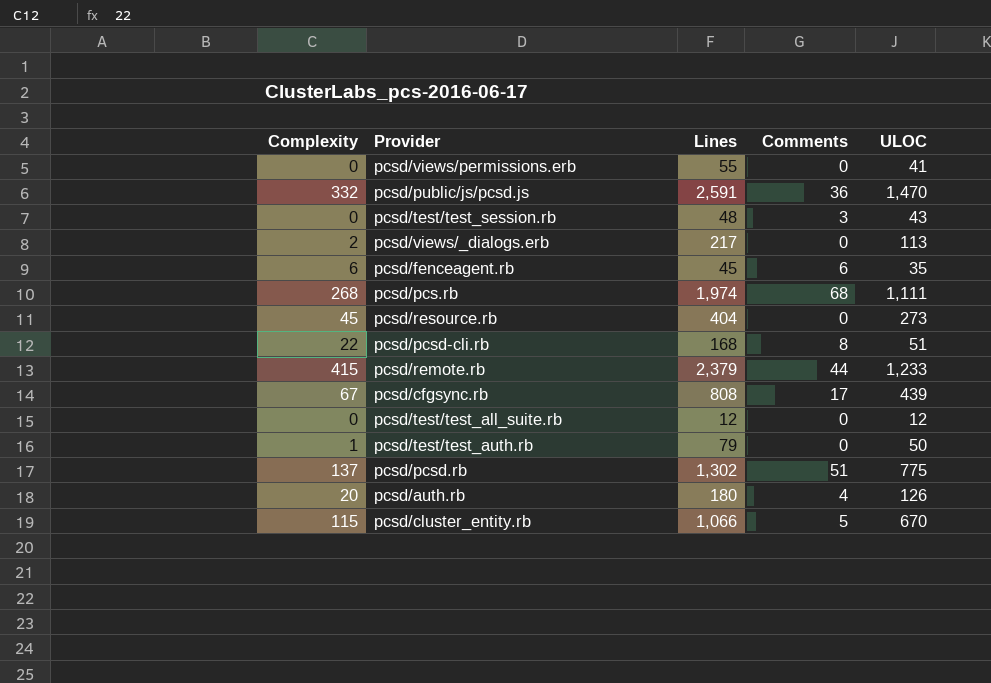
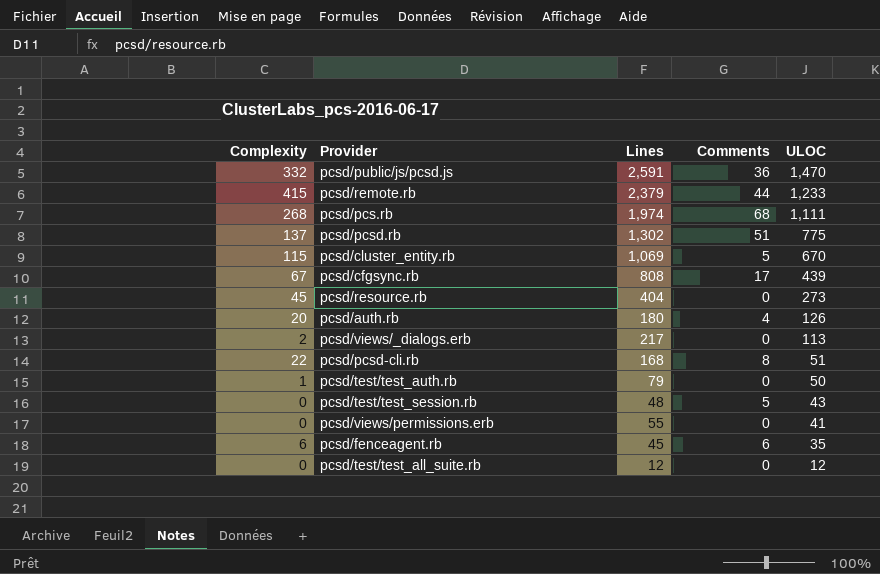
row order: none -> ULOC descending
pcsd/cluster_entity.rb | Lines: 1,066 -> 1,069
pcsd/test/test_session.rb | Comments: 3 -> 5

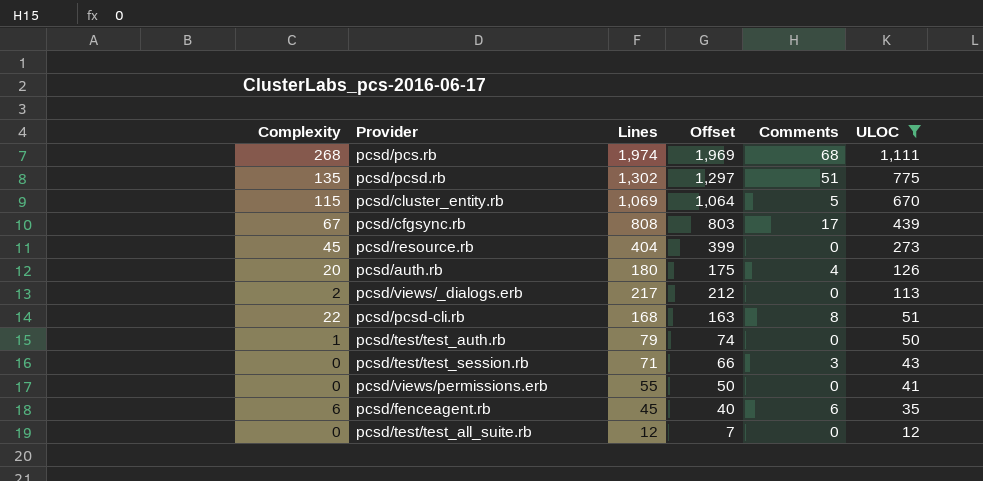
filter: none -> ULOC <= 1,111
column Offset | formula: none -> [Lines] - 5
pcsd/pcsd.rb | Complexity: 137 -> 135
pcsd/test/test_session.rb | Lines: 48 -> 71
pcsd/test/test_session.rb | Comments: 5 -> 3

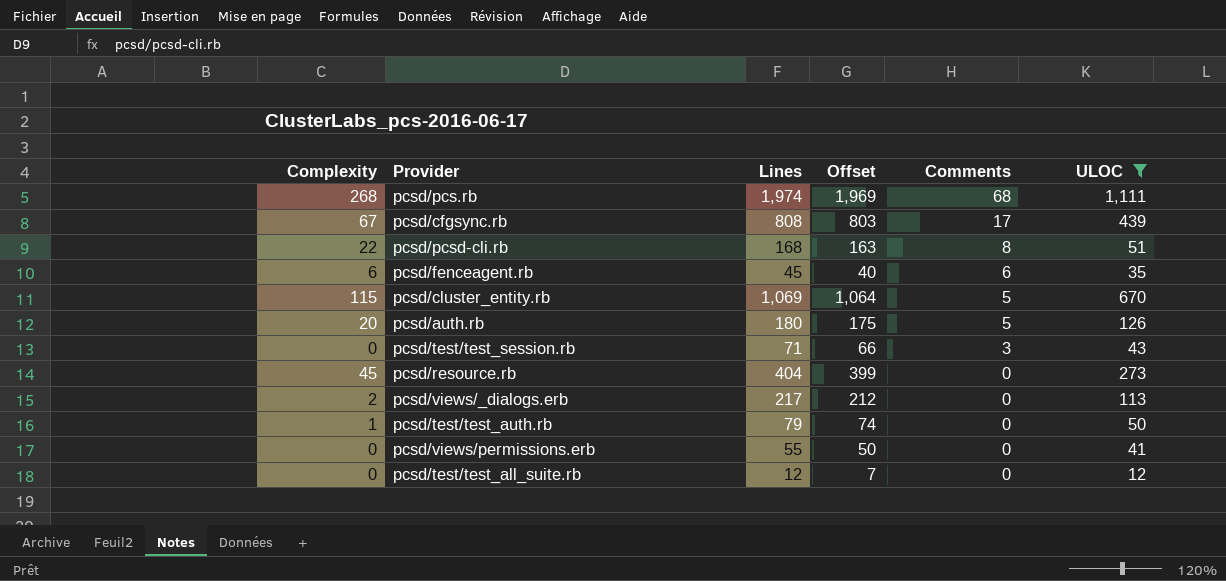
row order: ULOC descending -> Comments descending
row pcsd/pcsd.rb: 135 | 1,302 | 1,297 | 51 | 775 -> none
pcsd/auth.rb | Comments: 4 -> 5

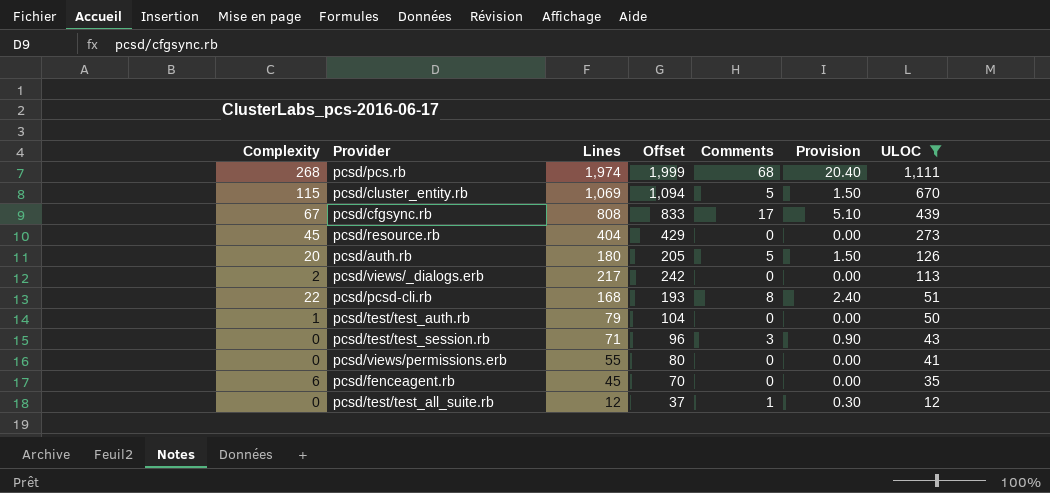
row order: Comments descending -> ULOC descending
column Offset | formula: [Lines] - 5 -> [Lines] + 25
column Provision | formula: none -> [Comments] * 0.3
pcsd/fenceagent.rb | Comments: 6 -> 0
pcsd/test/test_all_suite.rb | Comments: 0 -> 1

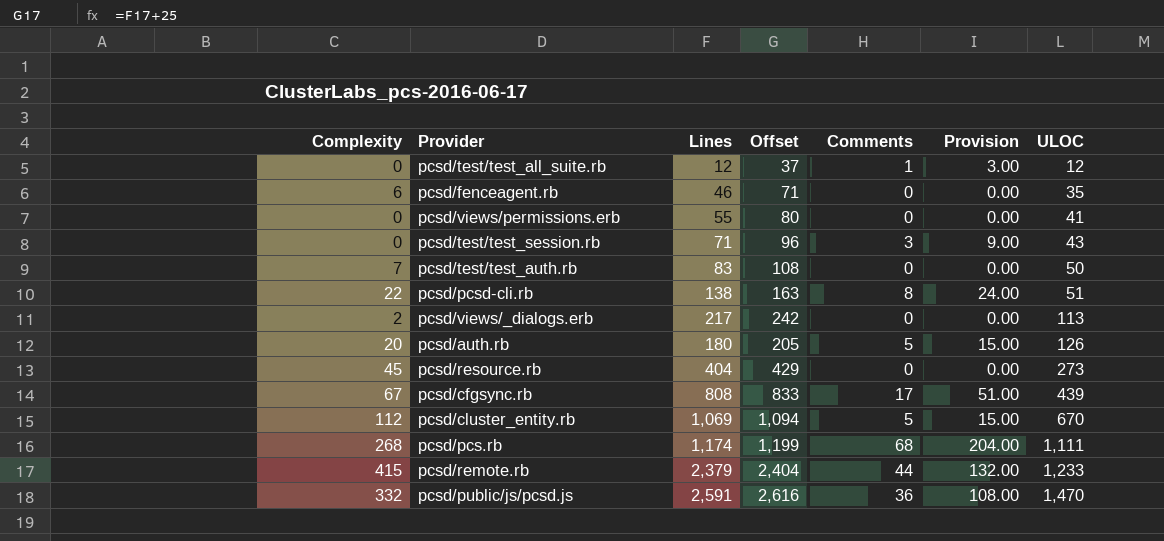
filter: ULOC <= 1,111 -> none
row order: ULOC descending -> ULOC ascending
column Provision | formula: [Comments] * 0.3 -> [Comments] * 3
pcsd/fenceagent.rb | Lines: 45 -> 46
pcsd/fenceagent.rb | Offset: 70 -> 71
pcsd/test/test_auth.rb | Complexity: 1 -> 7
pcsd/test/test_auth.rb | Lines: 79 -> 83
pcsd/test/test_auth.rb | Offset: 104 -> 108
pcsd/pcsd-cli.rb | Lines: 168 -> 138
pcsd/pcsd-cli.rb | Offset: 193 -> 163
pcsd/cluster_entity.rb | Complexity: 115 -> 112
pcsd/pcs.rb | Lines: 1,974 -> 1,174
pcsd/pcs.rb | Offset: 1,999 -> 1,199

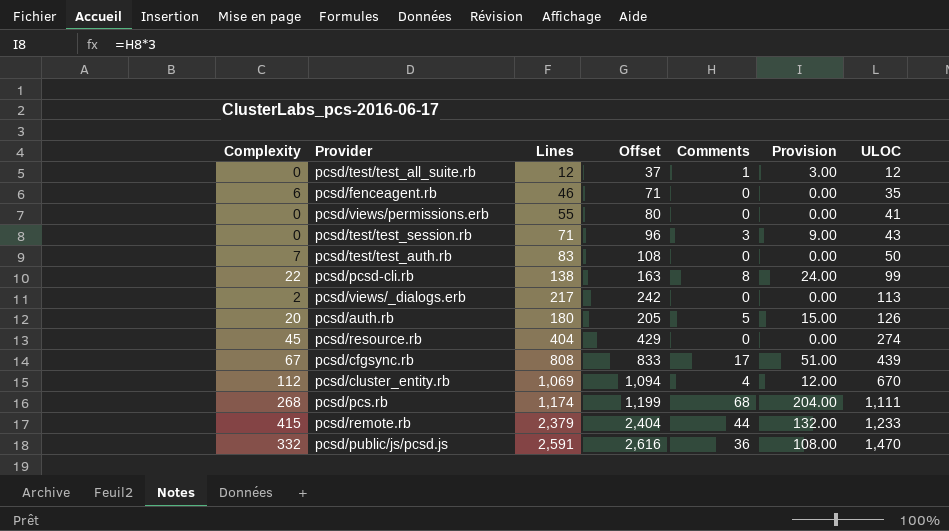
pcsd/pcsd-cli.rb | ULOC: 51 -> 99
pcsd/resource.rb | ULOC: 273 -> 274
pcsd/cluster_entity.rb | Comments: 5 -> 4
pcsd/cluster_entity.rb | Provision: 15.00 -> 12.00

